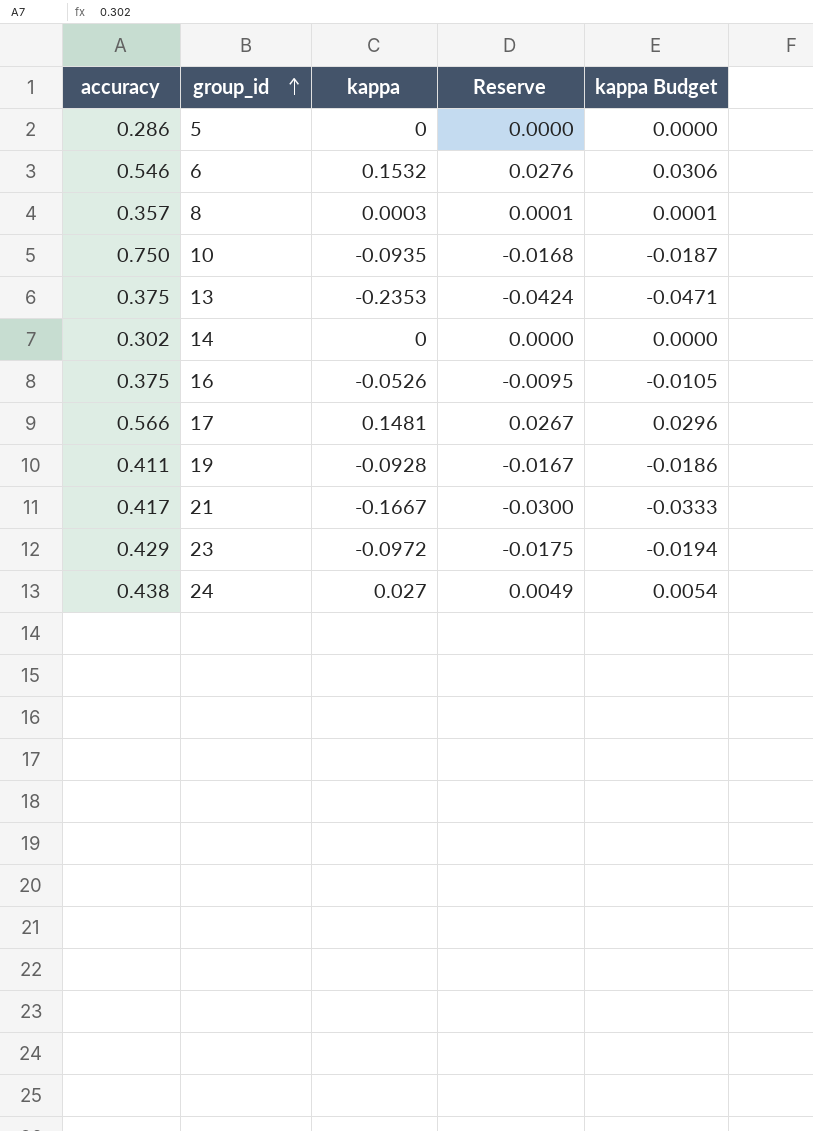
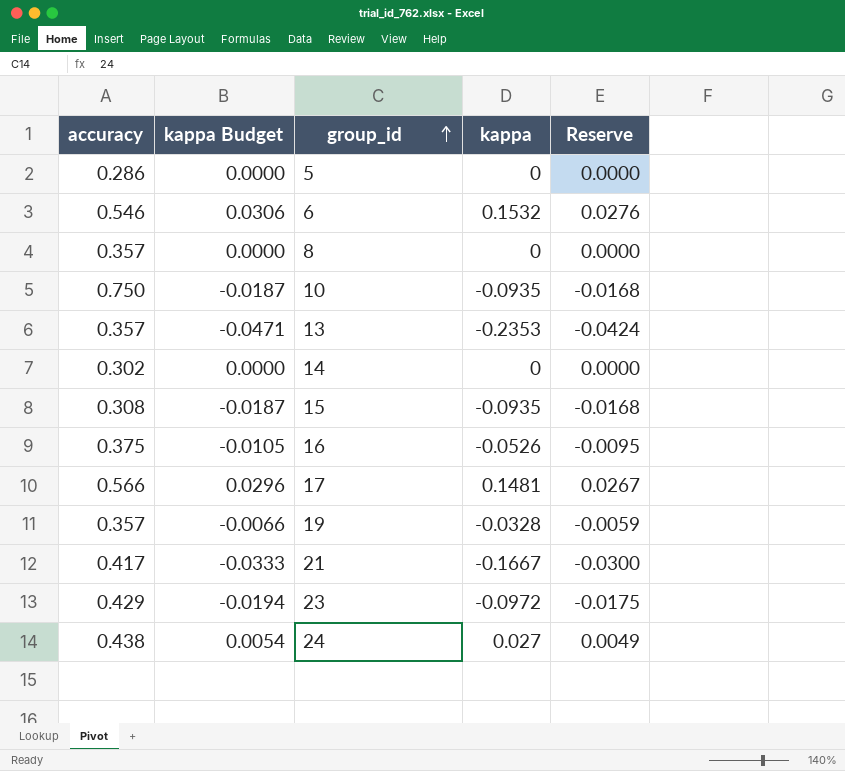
column kappa Budget | position: 5 -> 2
8 | kappa Budget: 0.0001 -> 0.0000
8 | kappa: 0.0003 -> 0
8 | Reserve: 0.0001 -> 0.0000
13 | accuracy: 0.375 -> 0.357
row 15: none -> 0.308 | -0.0187 | -0.0935 | -0.0168
19 | accuracy: 0.411 -> 0.357
19 | kappa Budget: -0.0186 -> -0.0066
19 | kappa: -0.0928 -> -0.0328
19 | Reserve: -0.0167 -> -0.0059

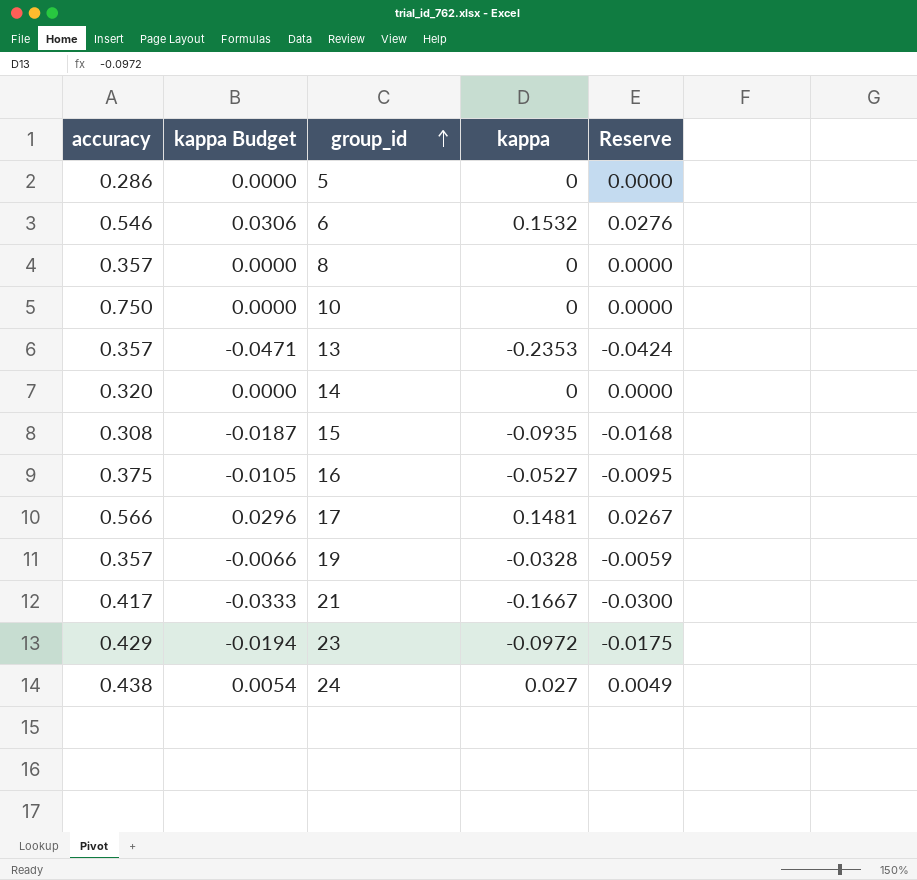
10 | kappa Budget: -0.0187 -> 0.0000
10 | kappa: -0.0935 -> 0
10 | Reserve: -0.0168 -> 0.0000
14 | accuracy: 0.302 -> 0.320
16 | kappa: -0.0526 -> -0.0527

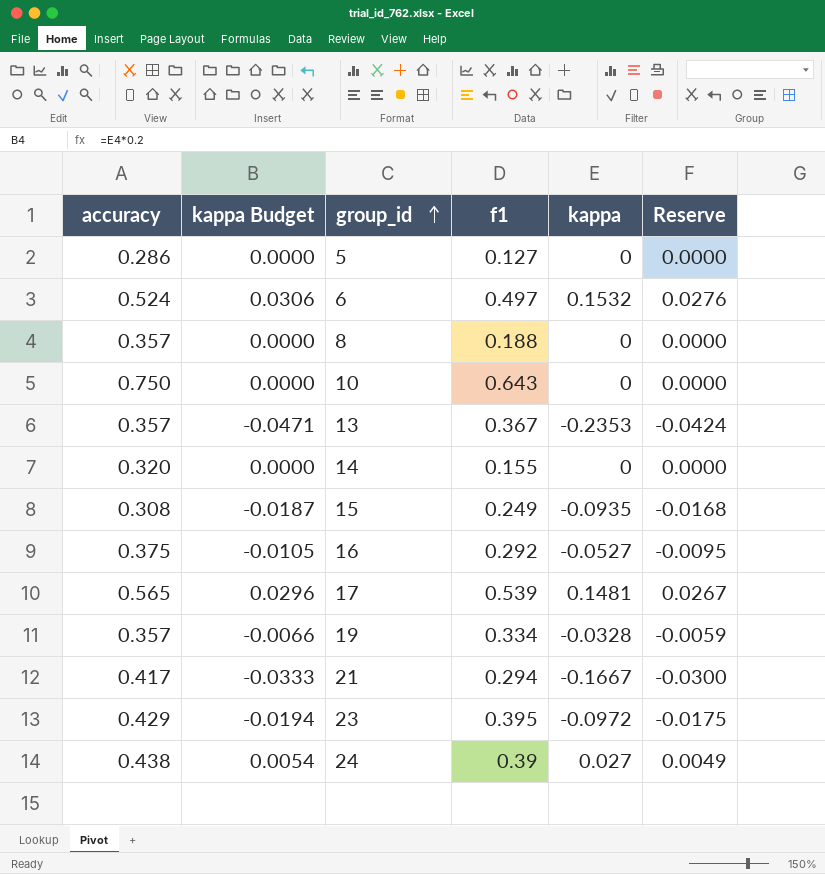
column f1 | position: none -> 4
6 | accuracy: 0.546 -> 0.524
17 | accuracy: 0.566 -> 0.565

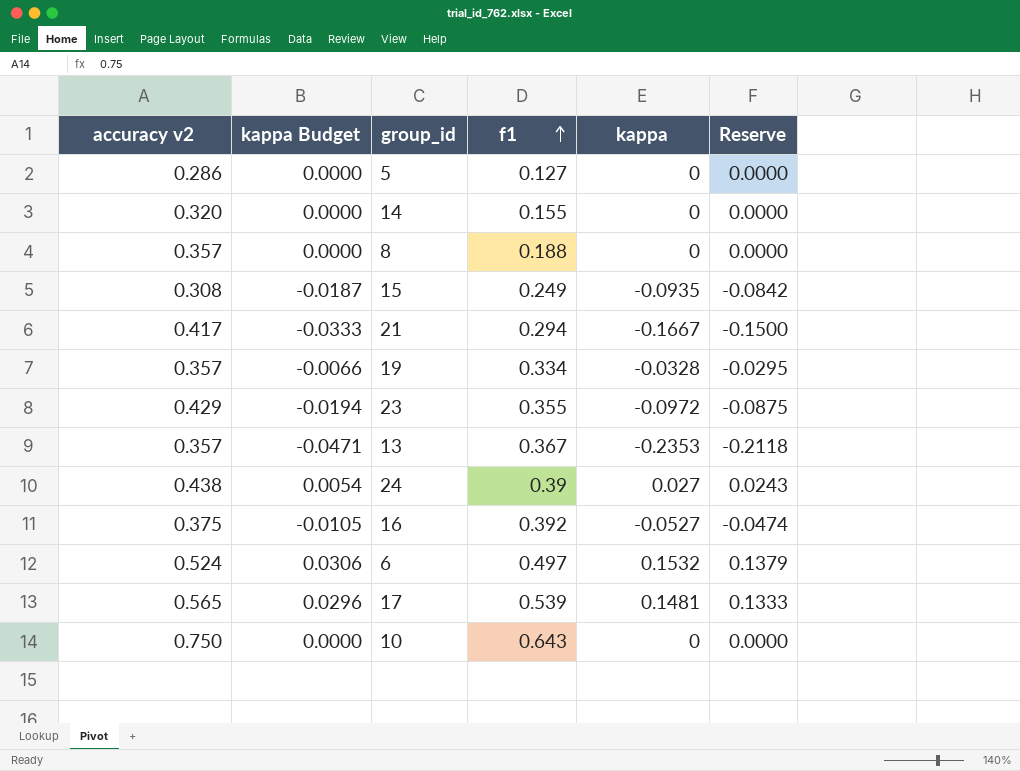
row order: group_id ascending -> f1 ascending
column name: accuracy -> accuracy v2
column Reserve | formula: [kappa] * 0.18 -> [kappa] * 0.9
23 | f1: 0.395 -> 0.355
16 | f1: 0.292 -> 0.392

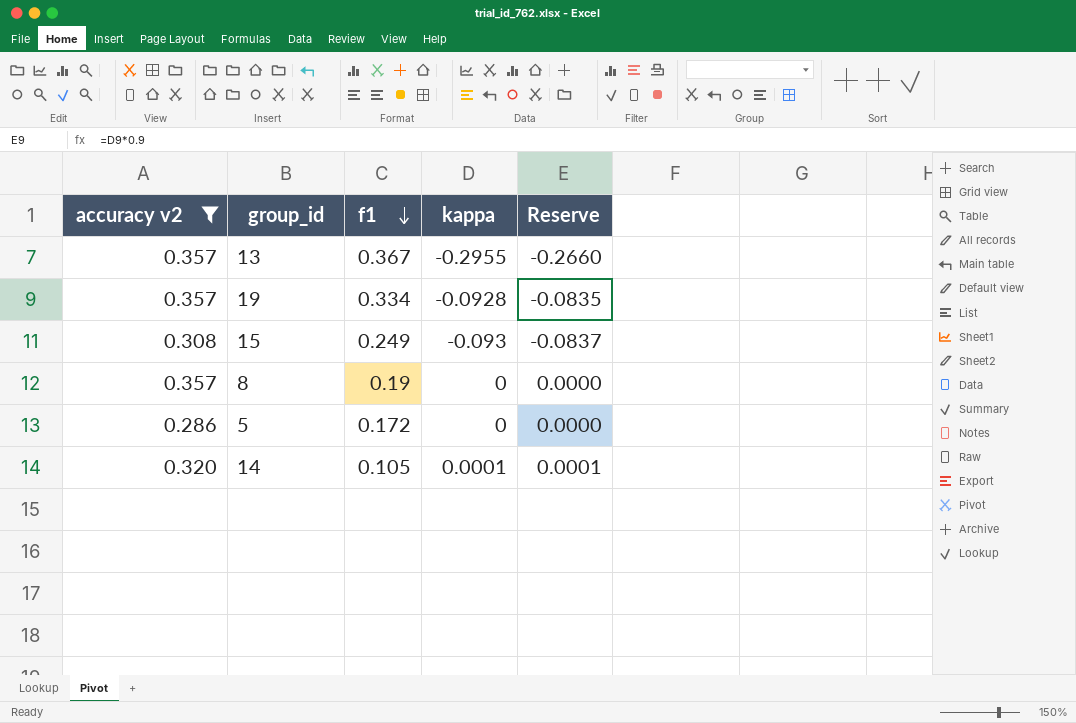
filter: none -> accuracy v2 <= 0.357
row order: f1 ascending -> f1 descending
column kappa Budget | formula: [kappa] * 0.2 -> none
13 | kappa: -0.2353 -> -0.2955
13 | Reserve: -0.2118 -> -0.2660
19 | kappa: -0.0328 -> -0.0928
19 | Reserve: -0.0295 -> -0.0835
15 | kappa: -0.0935 -> -0.093
15 | Reserve: -0.0842 -> -0.0837
8 | f1: 0.188 -> 0.19
5 | f1: 0.127 -> 0.172
14 | f1: 0.155 -> 0.105
14 | kappa: 0 -> 0.0001
14 | Reserve: 0.0000 -> 0.0001

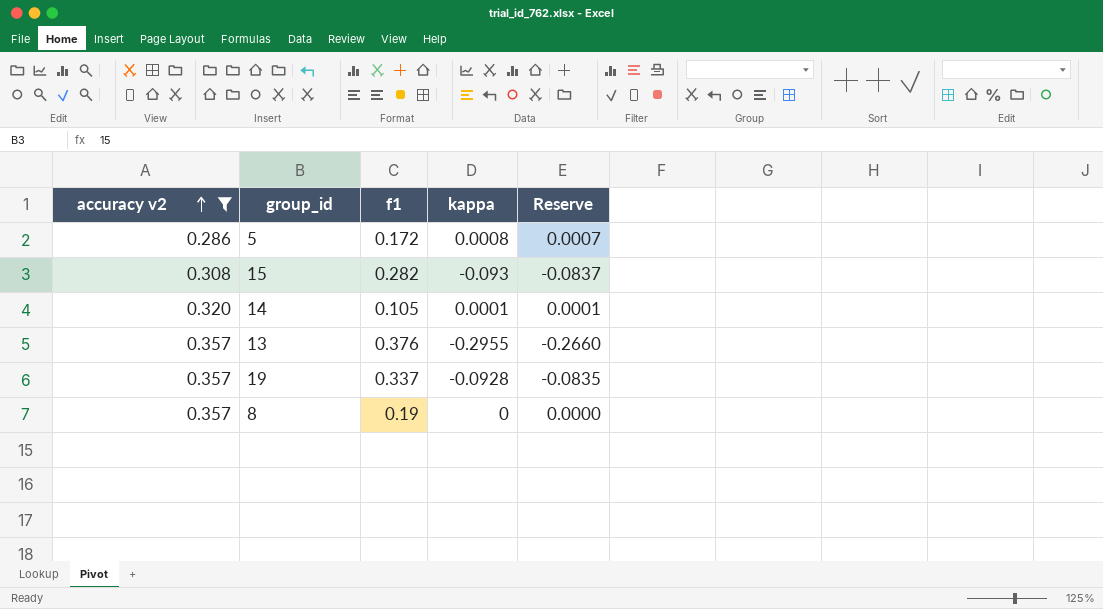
row order: f1 descending -> accuracy v2 ascending
5 | kappa: 0 -> 0.0008
5 | Reserve: 0.0000 -> 0.0007
15 | f1: 0.249 -> 0.282
13 | f1: 0.367 -> 0.376
19 | f1: 0.334 -> 0.337

